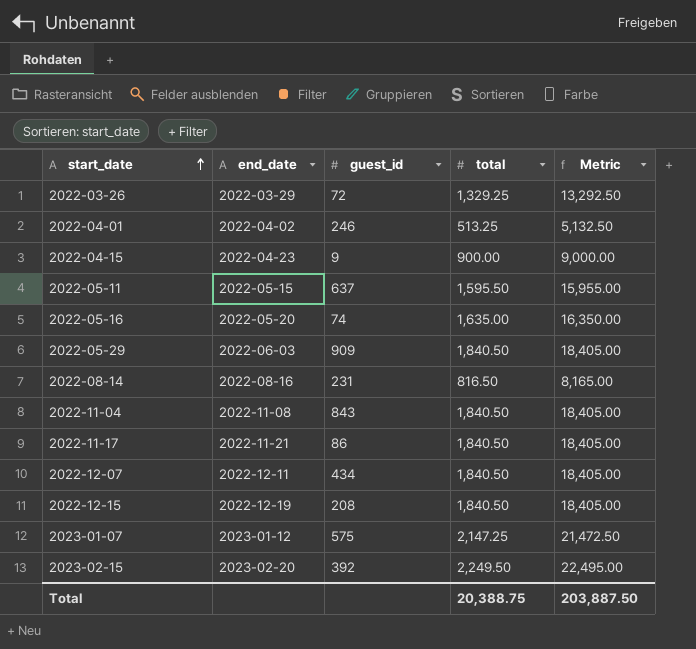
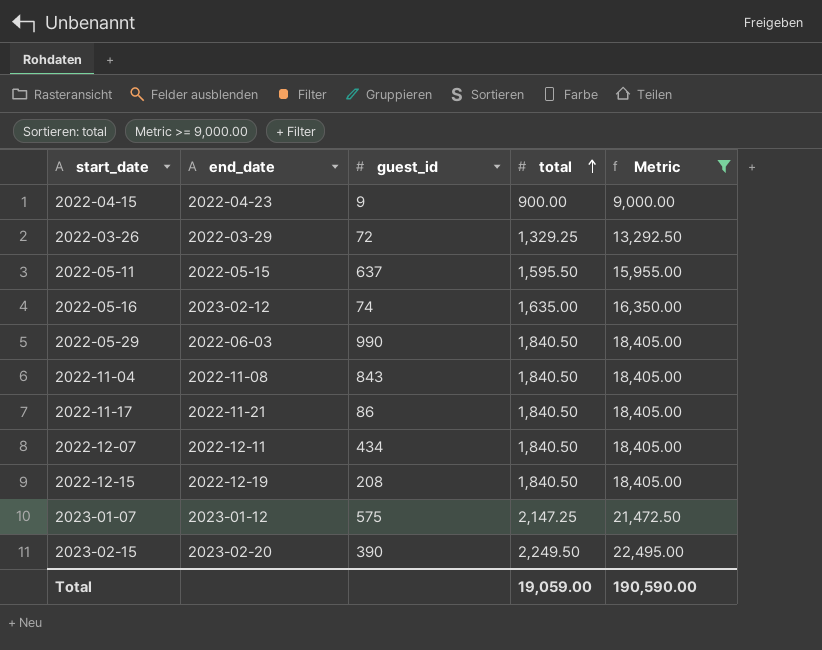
filter: none -> Metric >= 9,000.00
row order: start_date ascending -> total ascending
2022-05-16 | end_date: 2022-05-20 -> 2023-02-12
2022-05-29 | guest_id: 909 -> 990
2023-02-15 | guest_id: 392 -> 390
Total | total: 20,388.75 -> 19,059.00
Total | Metric: 203,887.50 -> 190,590.00

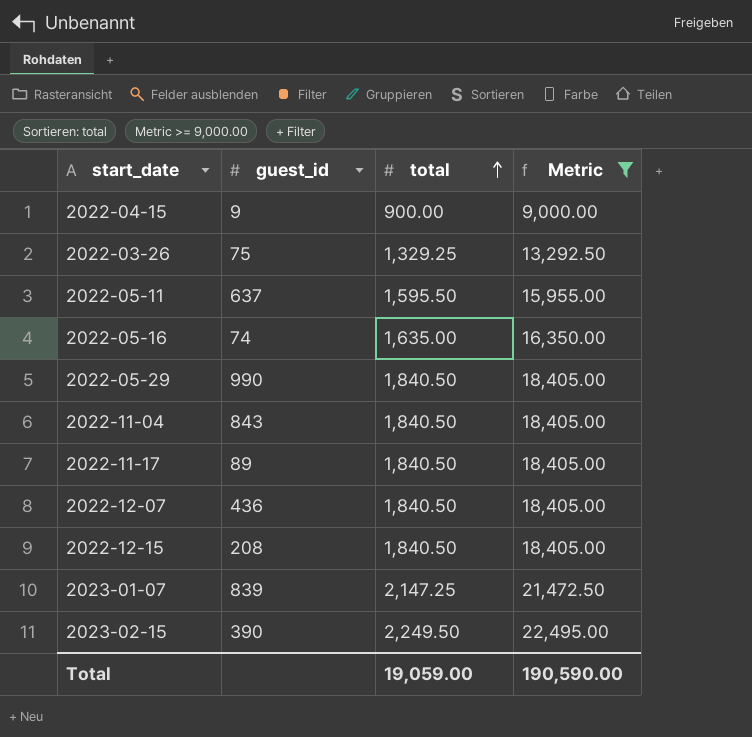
column end_date | position: 2 -> none
2022-03-26 | guest_id: 72 -> 75
2022-11-17 | guest_id: 86 -> 89
2022-12-07 | guest_id: 434 -> 436
2023-01-07 | guest_id: 575 -> 839

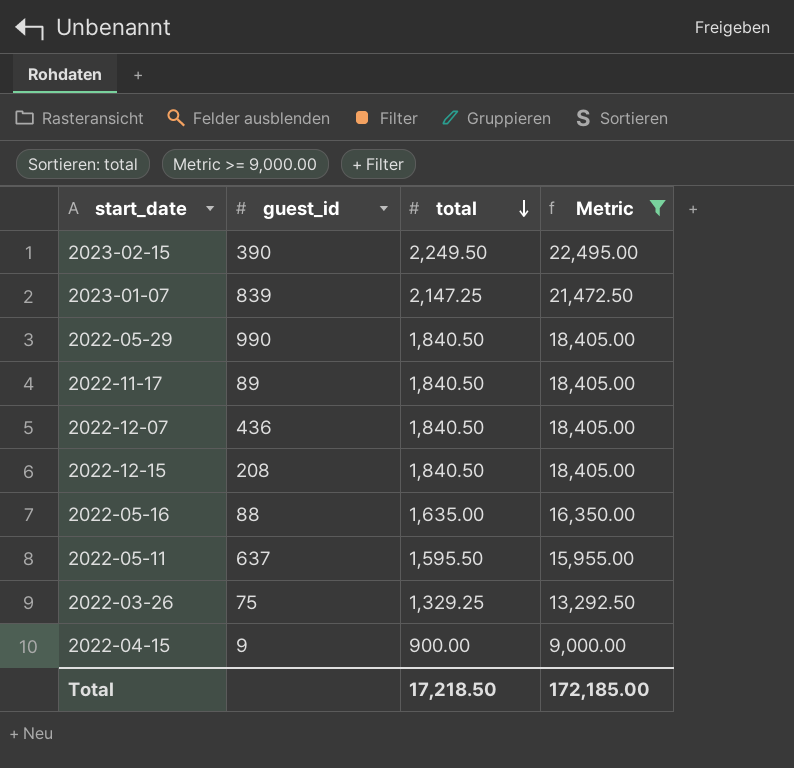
row order: total ascending -> total descending
row 2022-11-04: 843 | 1,840.50 | 18,405.00 -> none
2022-05-16 | guest_id: 74 -> 88
Total | total: 19,059.00 -> 17,218.50
Total | Metric: 190,590.00 -> 172,185.00

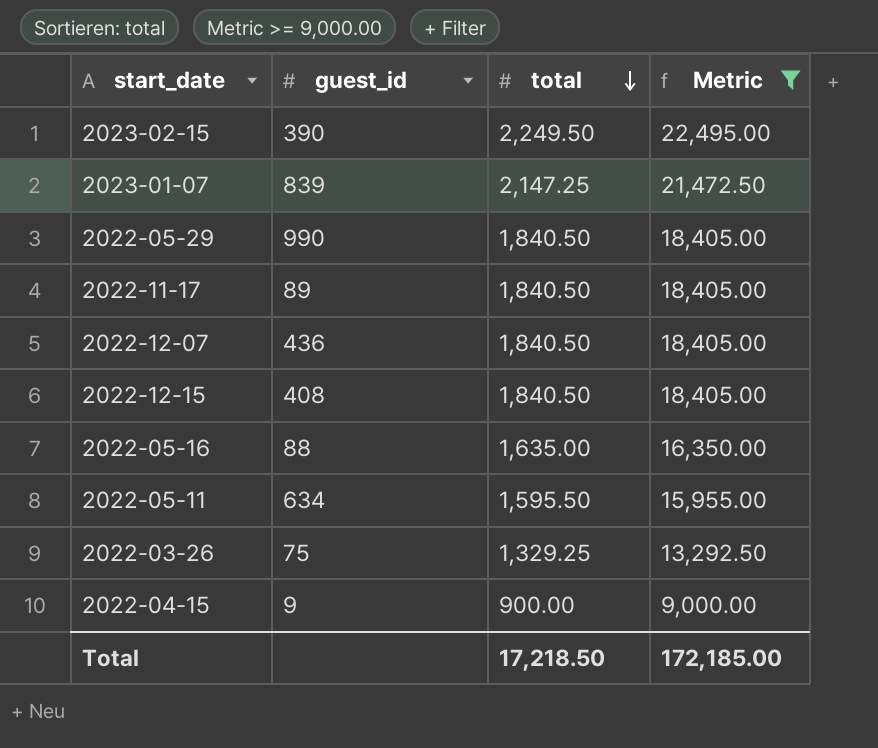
2022-12-15 | guest_id: 208 -> 408
2022-05-11 | guest_id: 637 -> 634

